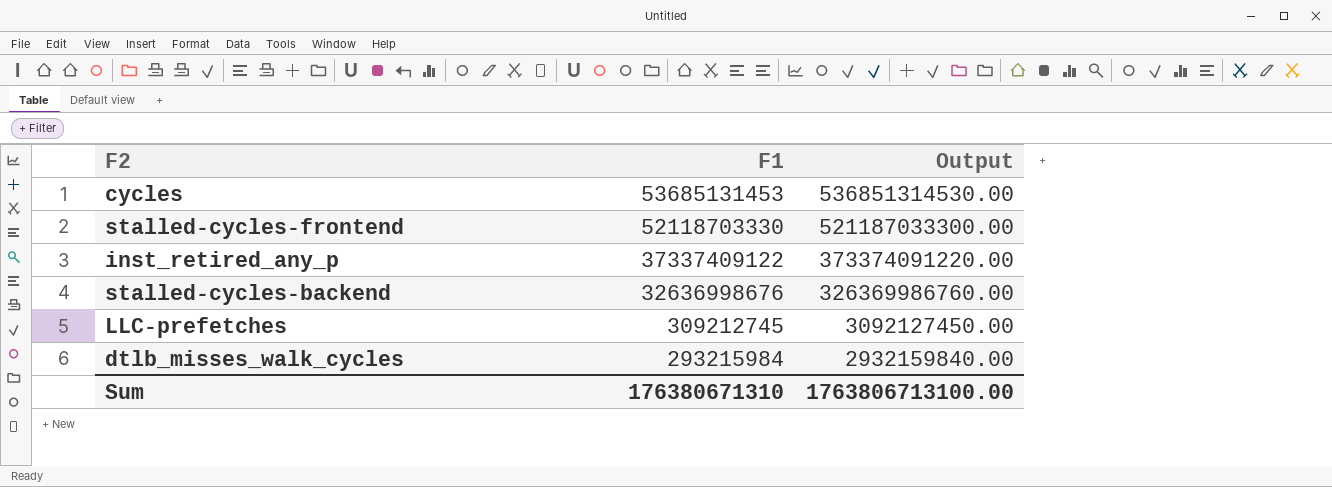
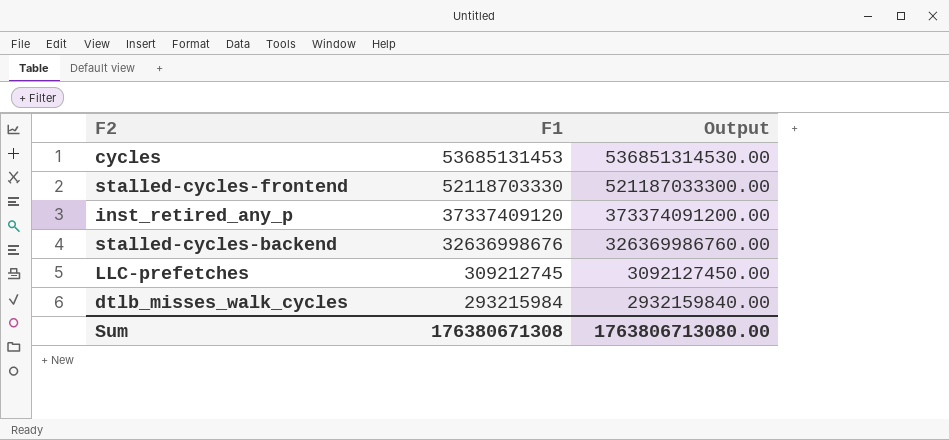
inst_retired_any_p | F1: 37337409122 -> 37337409120
inst_retired_any_p | Output: 373374091220.00 -> 373374091200.00
Sum | F1: 176380671310 -> 176380671308
Sum | Output: 1763806713100.00 -> 1763806713080.00

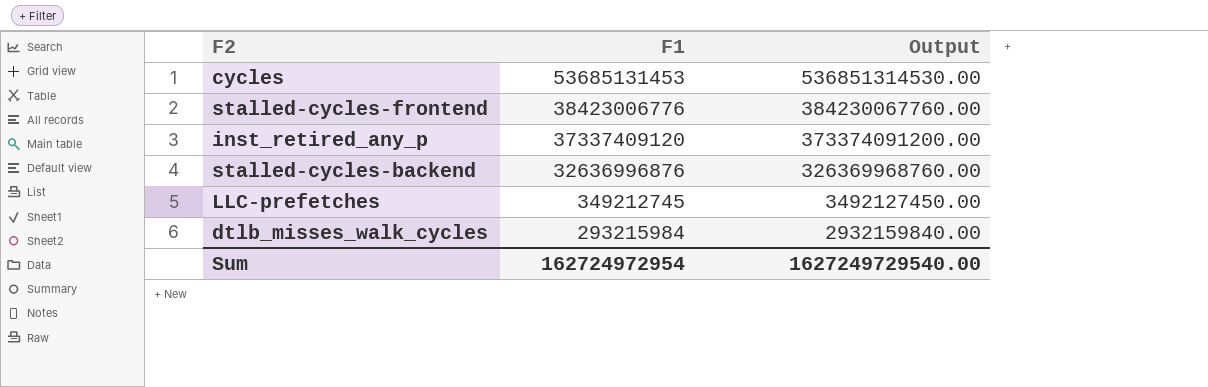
stalled-cycles-frontend | F1: 52118703330 -> 38423006776
stalled-cycles-frontend | Output: 521187033300.00 -> 384230067760.00
stalled-cycles-backend | F1: 32636998676 -> 32636996876
stalled-cycles-backend | Output: 326369986760.00 -> 326369968760.00
LLC-prefetches | F1: 309212745 -> 349212745
LLC-prefetches | Output: 3092127450.00 -> 3492127450.00
Sum | F1: 176380671308 -> 162724972954
Sum | Output: 1763806713080.00 -> 1627249729540.00

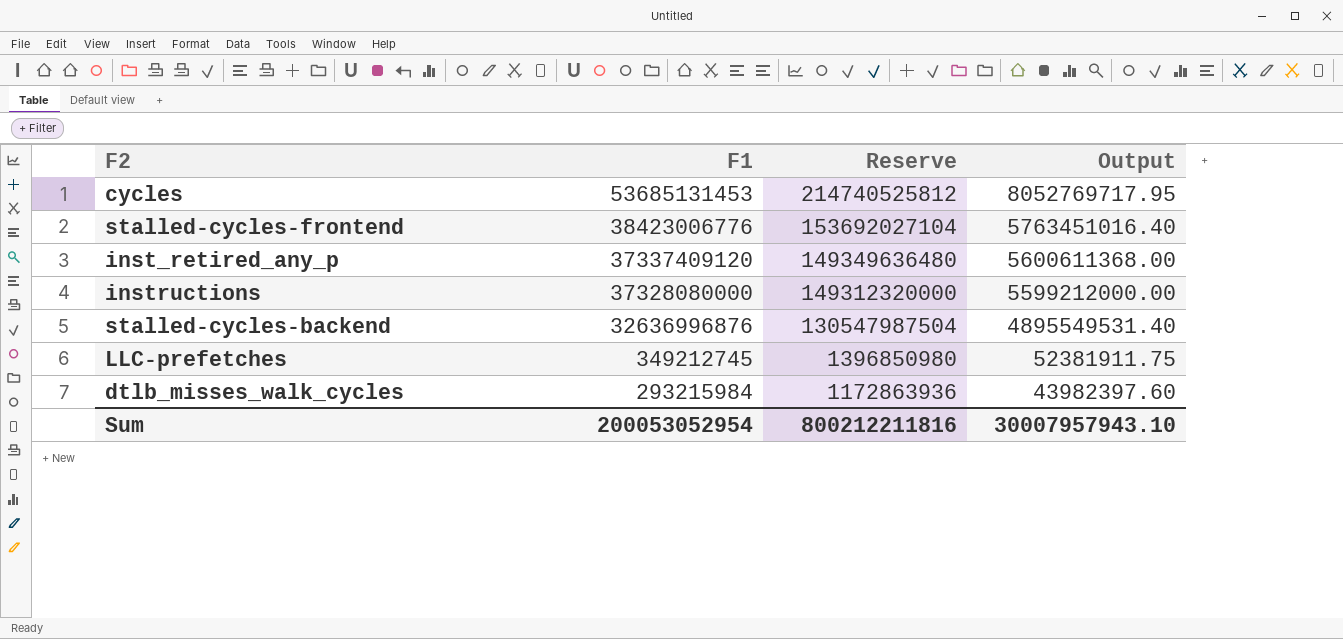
column Reserve | formula: none -> [F1] * 4
column Output | formula: [F1] * 10 -> [F1] * 0.15
row instructions: none -> 37328080000 | 149312320000 | 5599212000.00
Sum | F1: 162724972954 -> 200053052954
Sum | Output: 1627249729540.00 -> 30007957943.10

